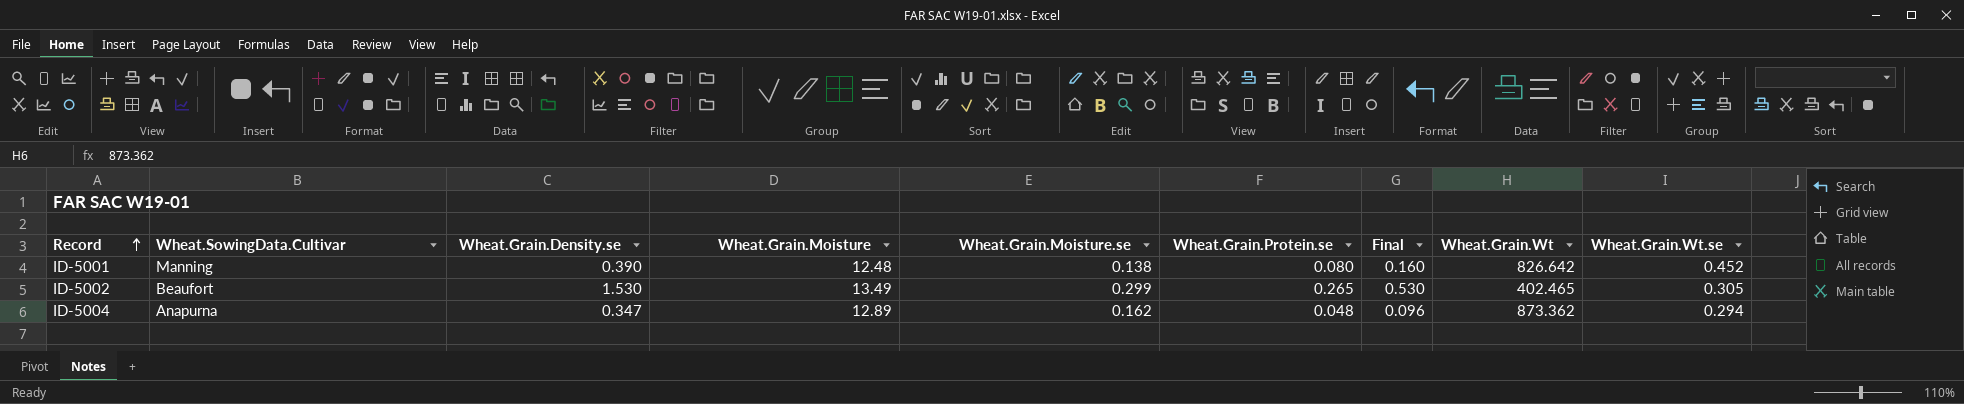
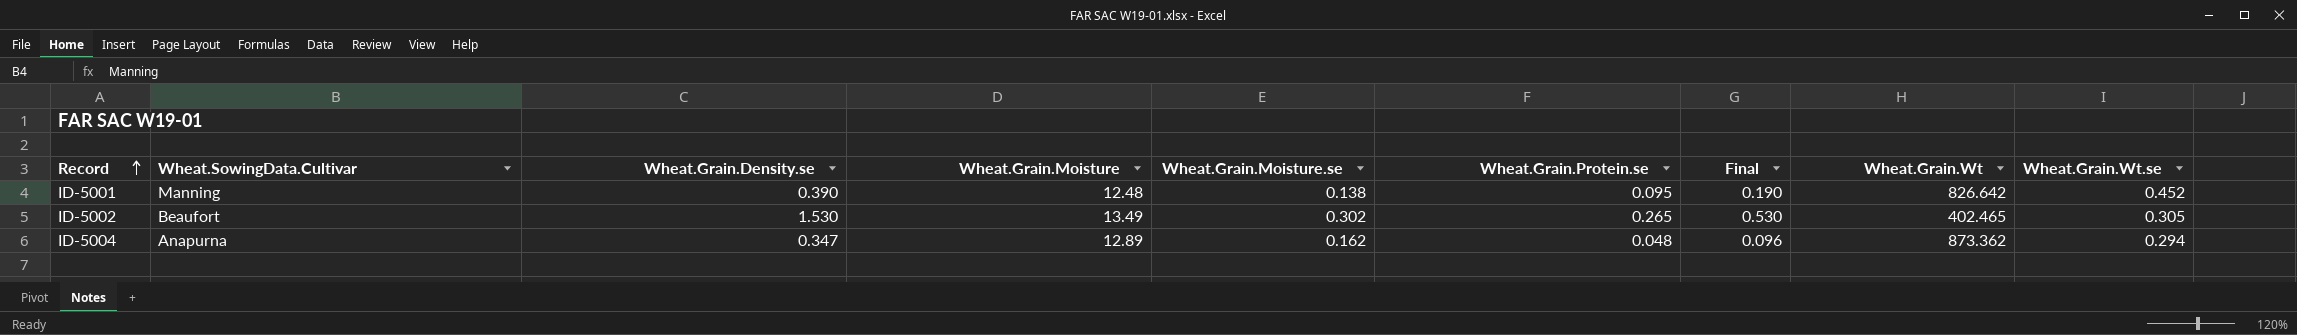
ID-5001 | Wheat.Grain.Protein.se: 0.080 -> 0.095
ID-5001 | Final: 0.160 -> 0.190
ID-5002 | Wheat.Grain.Moisture.se: 0.299 -> 0.302

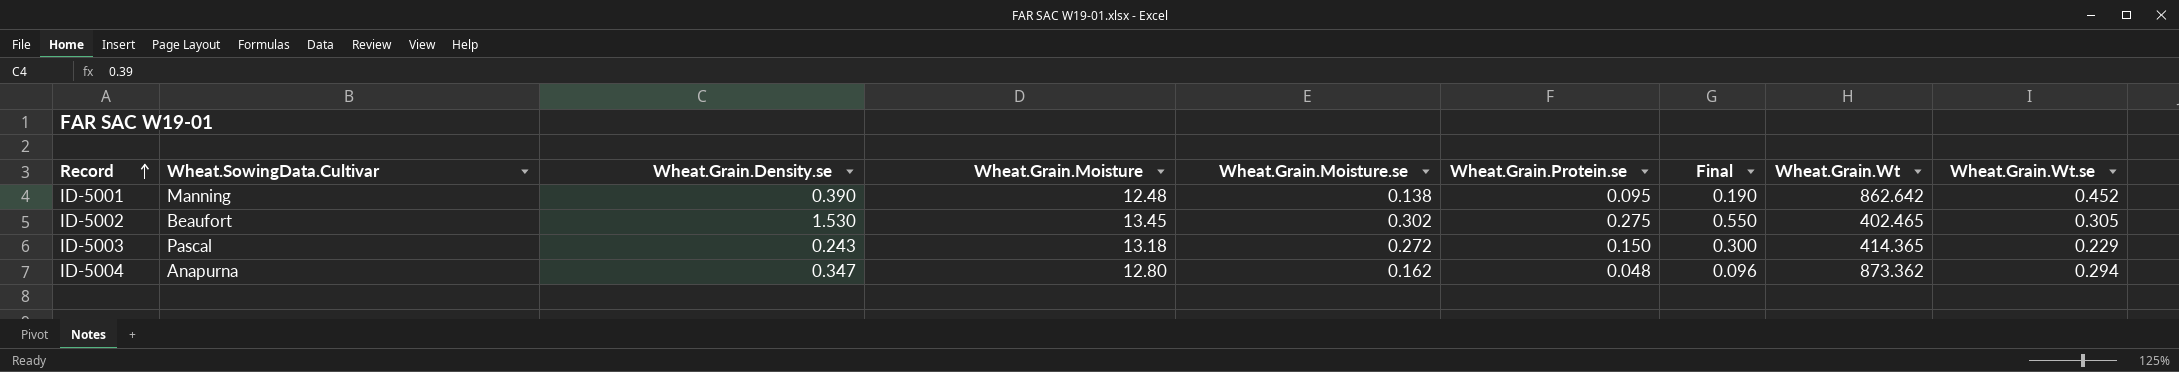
ID-5001 | Wheat.Grain.Wt: 826.642 -> 862.642
ID-5002 | Wheat.Grain.Moisture: 13.49 -> 13.45
ID-5002 | Wheat.Grain.Protein.se: 0.265 -> 0.275
ID-5002 | Final: 0.530 -> 0.550
row ID-5003: none -> Pascal | 0.243 | 13.18 | 0.272 | 0.150 | 0.300 | 414.365 | 0.229
ID-5004 | Wheat.Grain.Moisture: 12.89 -> 12.80

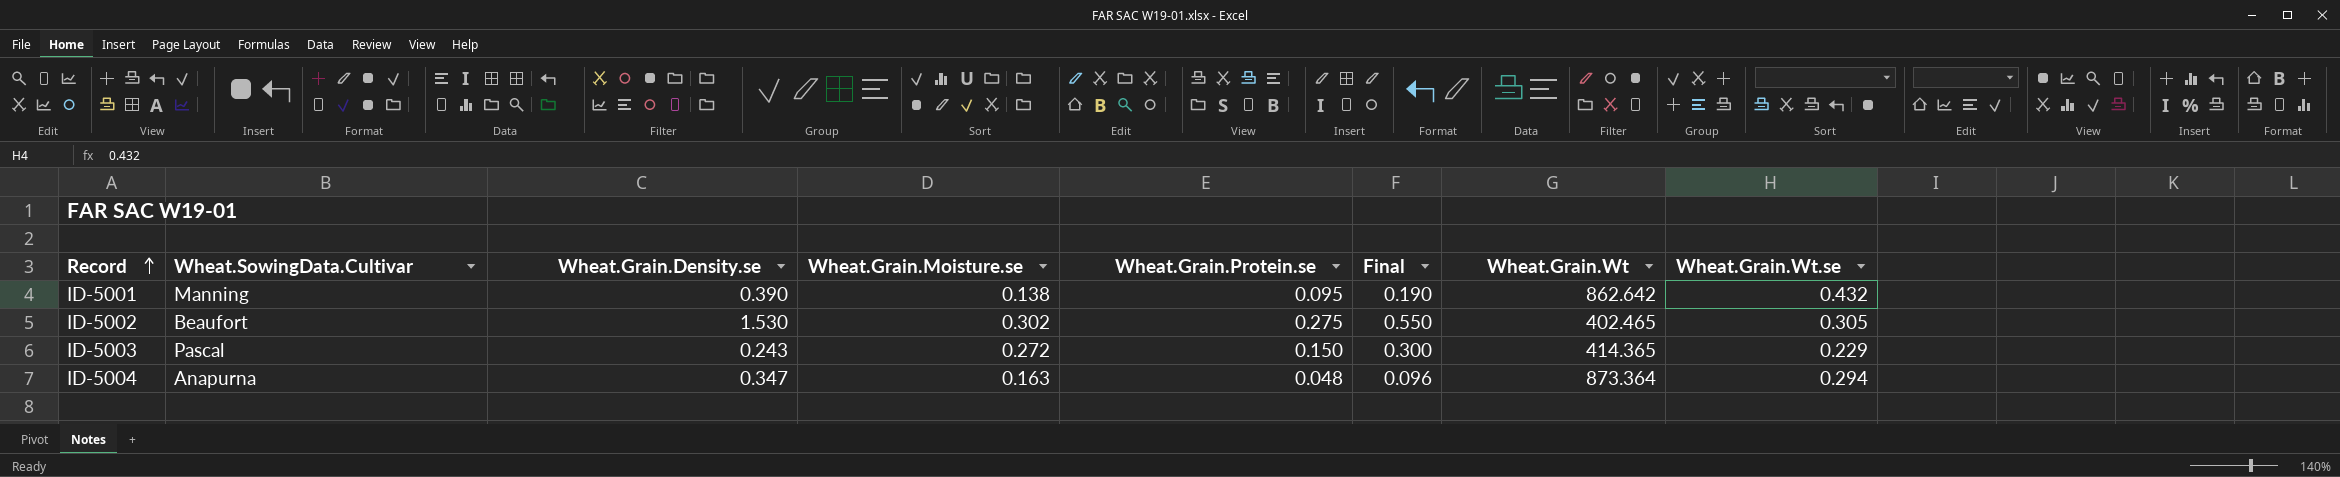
column Wheat.Grain.Moisture | position: 4 -> none
ID-5001 | Wheat.Grain.Wt.se: 0.452 -> 0.432
ID-5004 | Wheat.Grain.Moisture.se: 0.162 -> 0.163
ID-5004 | Wheat.Grain.Wt: 873.362 -> 873.364

